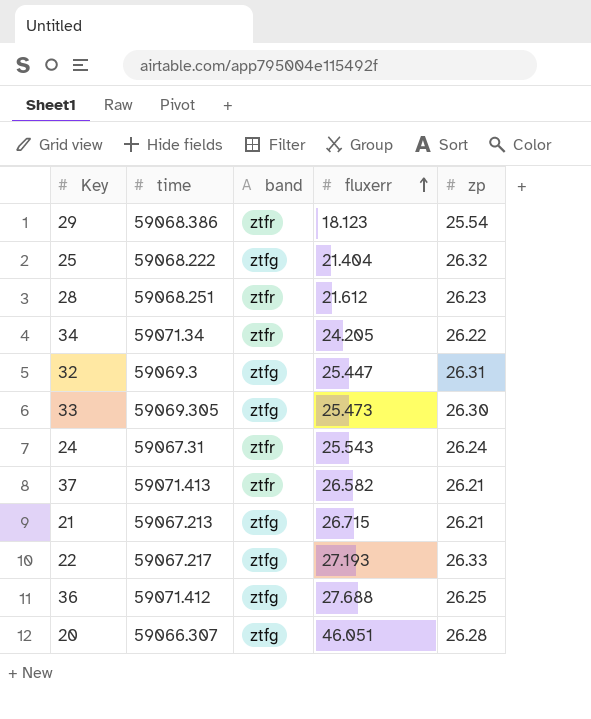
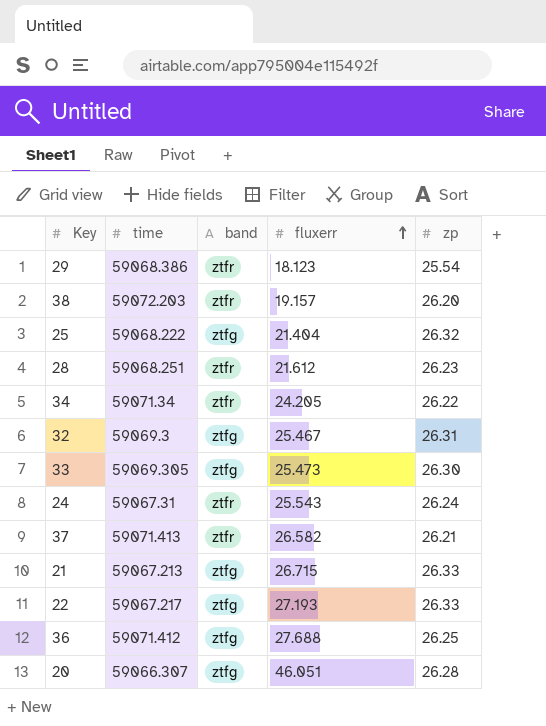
row 38: none -> 59072.203 | ztfr | 19.157 | 26.20
32 | fluxerr: 25.447 -> 25.467
21 | zp: 26.21 -> 26.33

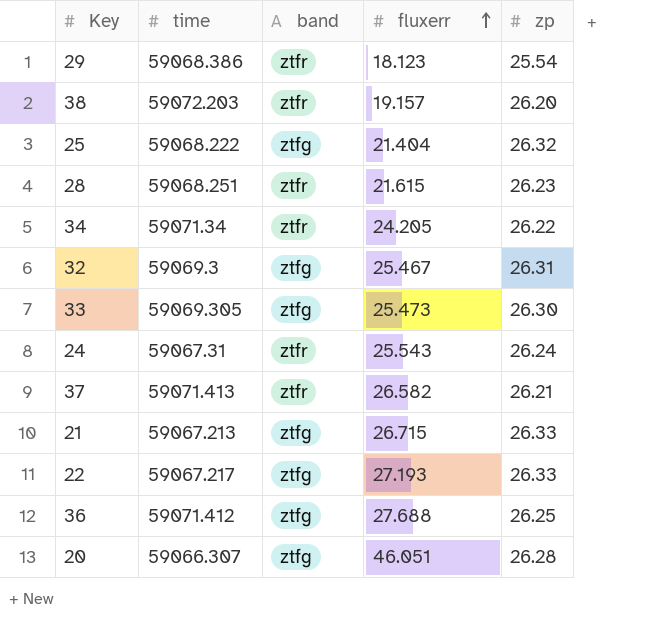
28 | fluxerr: 21.612 -> 21.615

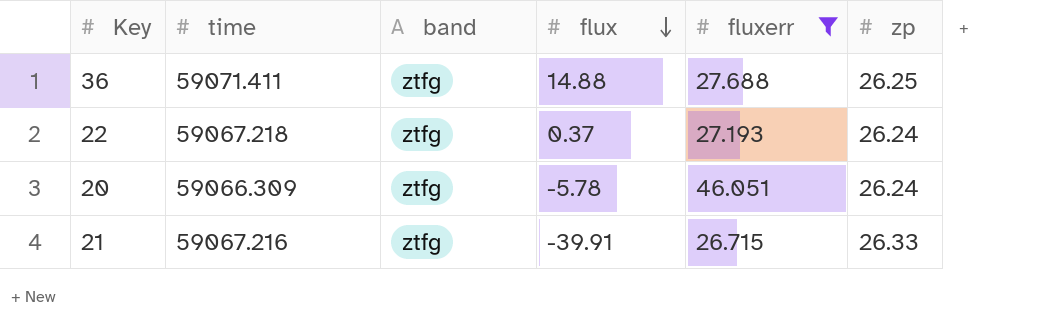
filter: none -> fluxerr >= 26.715
row order: fluxerr ascending -> flux descending
column flux | position: none -> 4
36 | time: 59071.412 -> 59071.411
22 | time: 59067.217 -> 59067.218
22 | zp: 26.33 -> 26.24
20 | time: 59066.307 -> 59066.309
20 | zp: 26.28 -> 26.24
21 | time: 59067.213 -> 59067.216

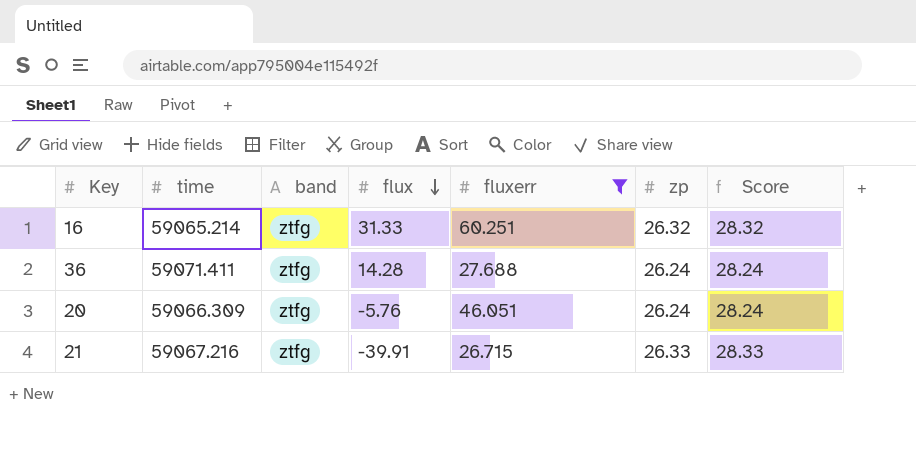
column Score | formula: none -> [zp] + 2
row 22: 59067.218 | ztfg | 0.37 | 27.193 | 26.24 -> none
row 16: none -> 59065.214 | ztfg | 31.33 | 60.251 | 26.32 | 28.32
36 | flux: 14.88 -> 14.28
36 | zp: 26.25 -> 26.24
20 | flux: -5.78 -> -5.76

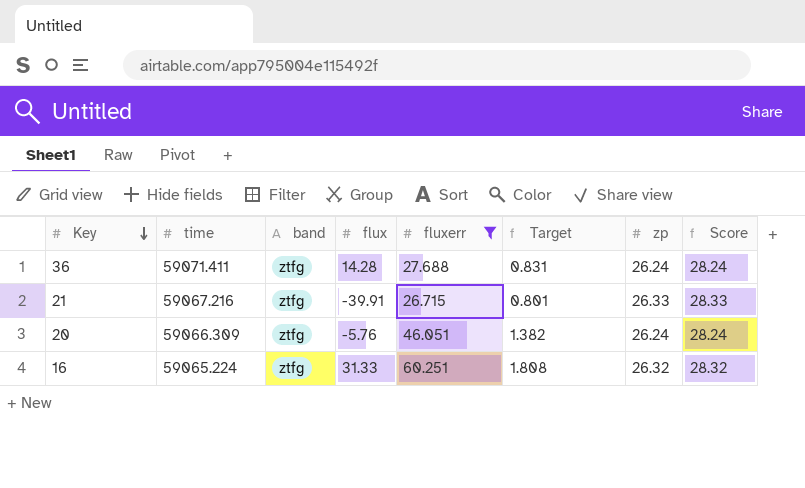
row order: flux descending -> Key descending
column Target | formula: none -> [fluxerr] * 0.03
16 | time: 59065.214 -> 59065.224

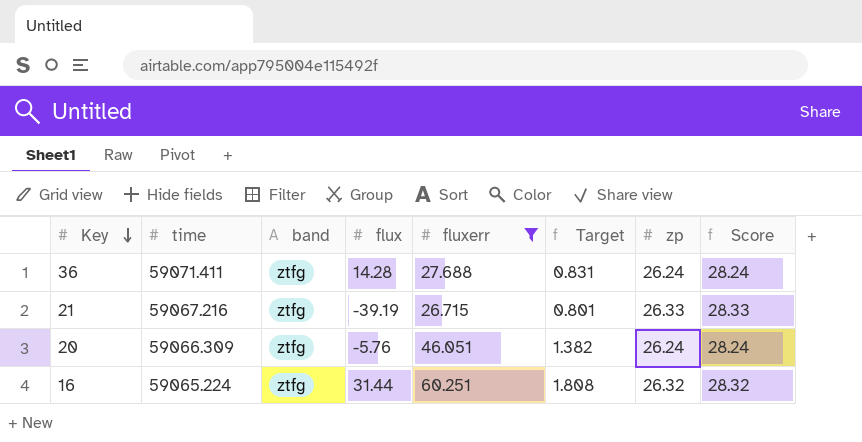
21 | flux: -39.91 -> -39.19
16 | flux: 31.33 -> 31.44

